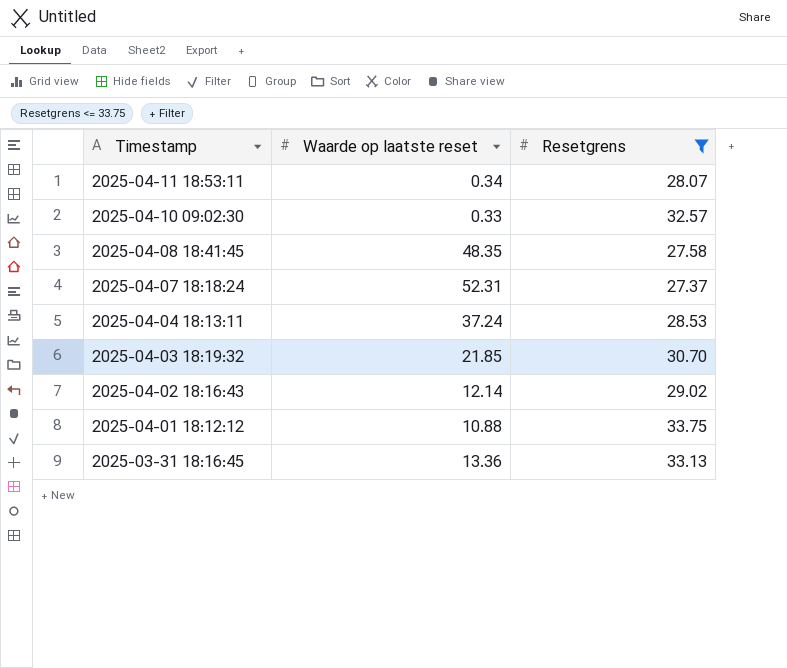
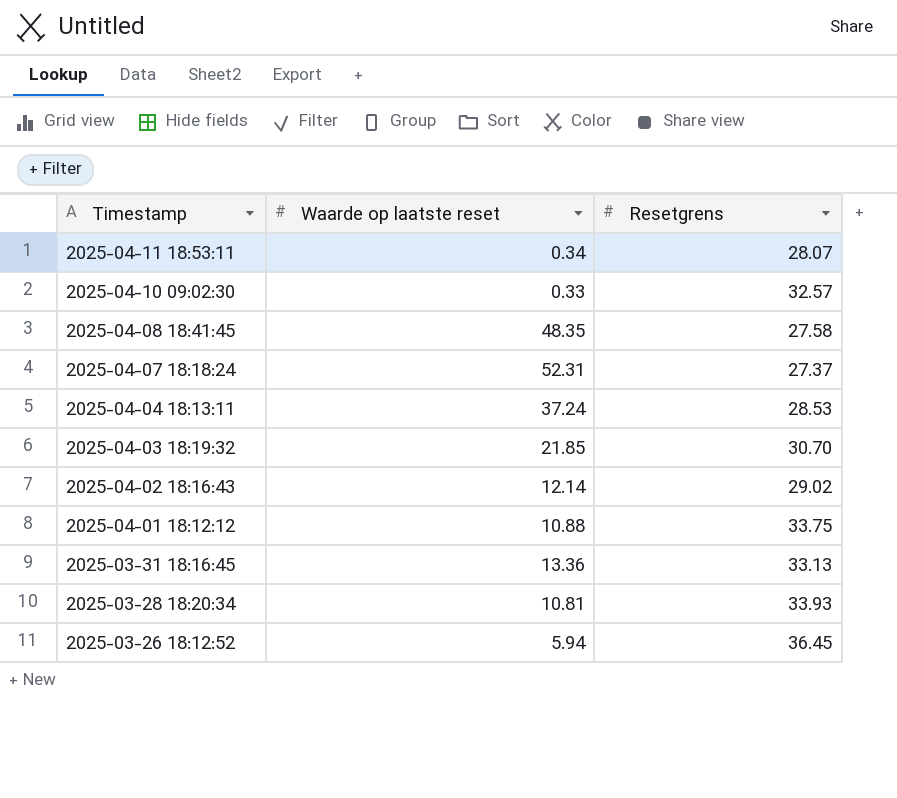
filter: Resetgrens <= 33.75 -> none

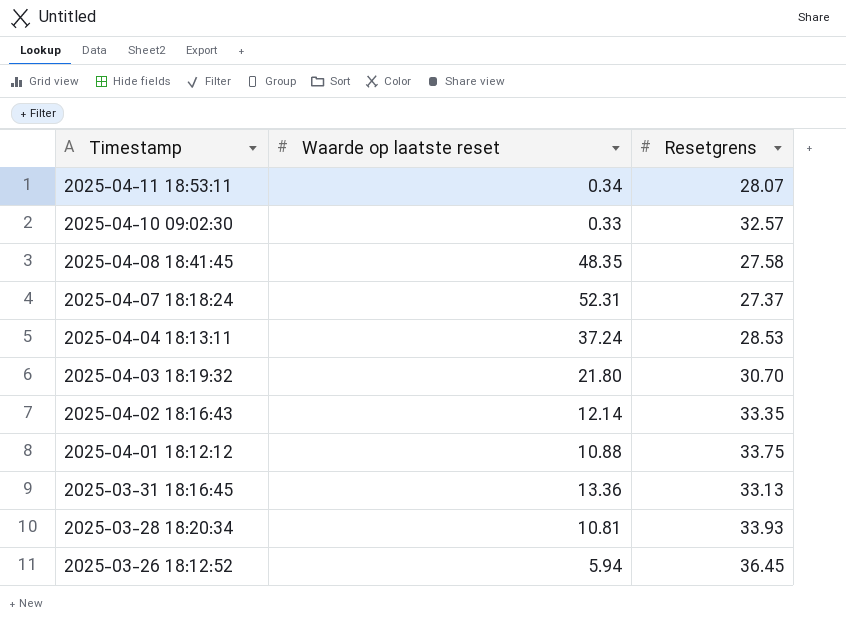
2025-04-03 18:19:32 | Waarde op laatste reset: 21.85 -> 21.80
2025-04-02 18:16:43 | Resetgrens: 29.02 -> 33.35

